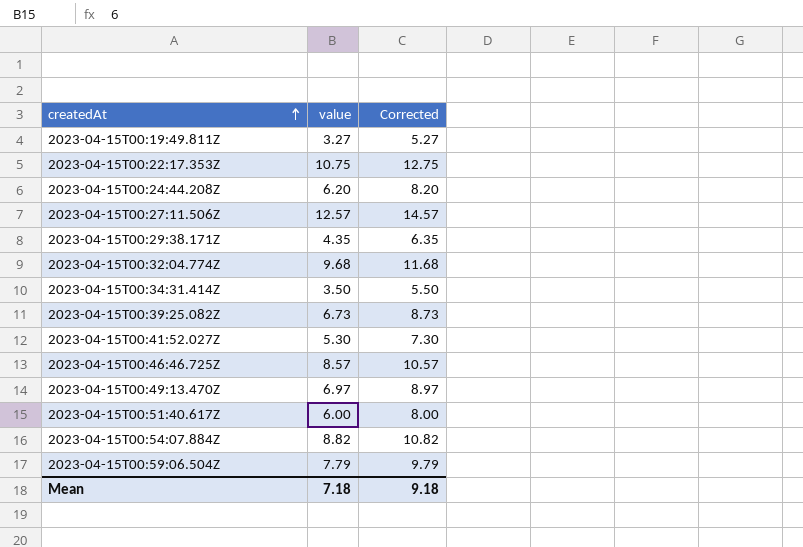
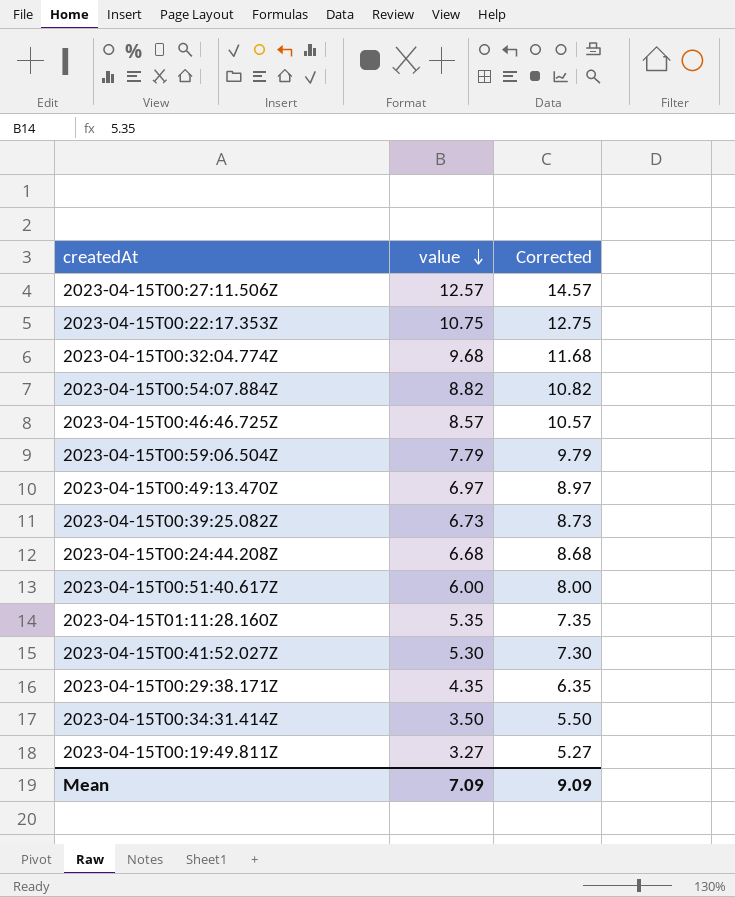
row order: createdAt ascending -> value descending
2023-04-15T00:24:44.208Z | value: 6.20 -> 6.68
2023-04-15T00:24:44.208Z | Corrected: 8.20 -> 8.68
row 2023-04-15T01:11:28.160Z: none -> 5.35 | 7.35
Mean | value: 7.18 -> 7.09
Mean | Corrected: 9.18 -> 9.09

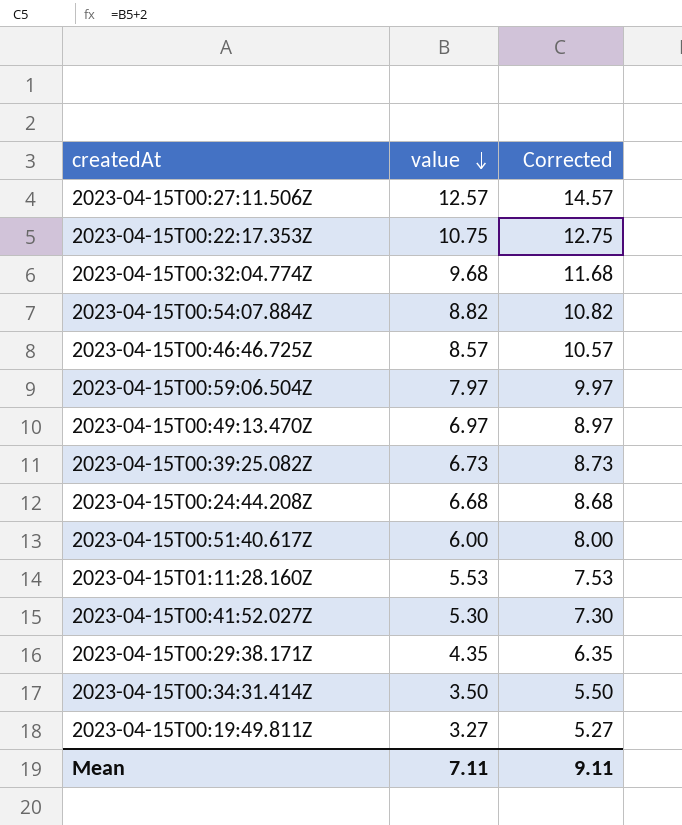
2023-04-15T00:59:06.504Z | value: 7.79 -> 7.97
2023-04-15T00:59:06.504Z | Corrected: 9.79 -> 9.97
2023-04-15T01:11:28.160Z | value: 5.35 -> 5.53
2023-04-15T01:11:28.160Z | Corrected: 7.35 -> 7.53
Mean | value: 7.09 -> 7.11
Mean | Corrected: 9.09 -> 9.11

